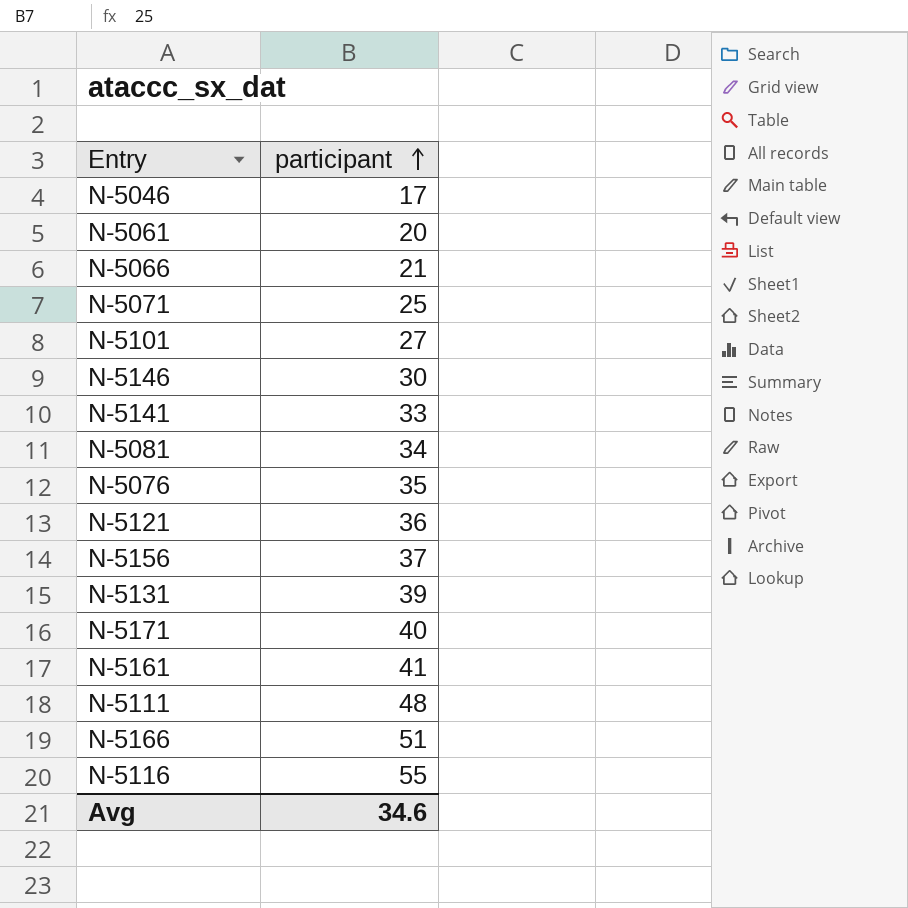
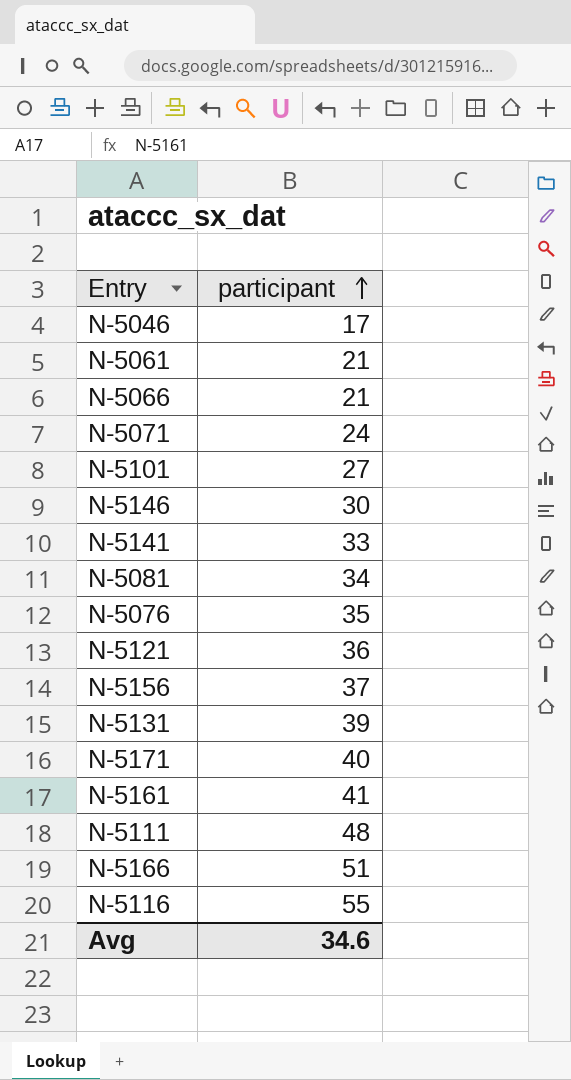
N-5061 | participant: 20 -> 21
N-5071 | participant: 25 -> 24

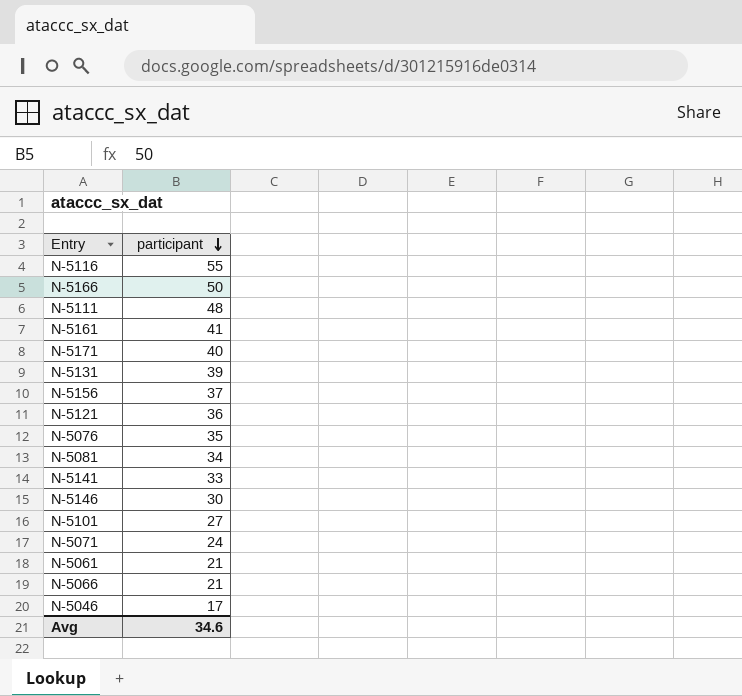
row order: participant ascending -> participant descending
N-5166 | participant: 51 -> 50

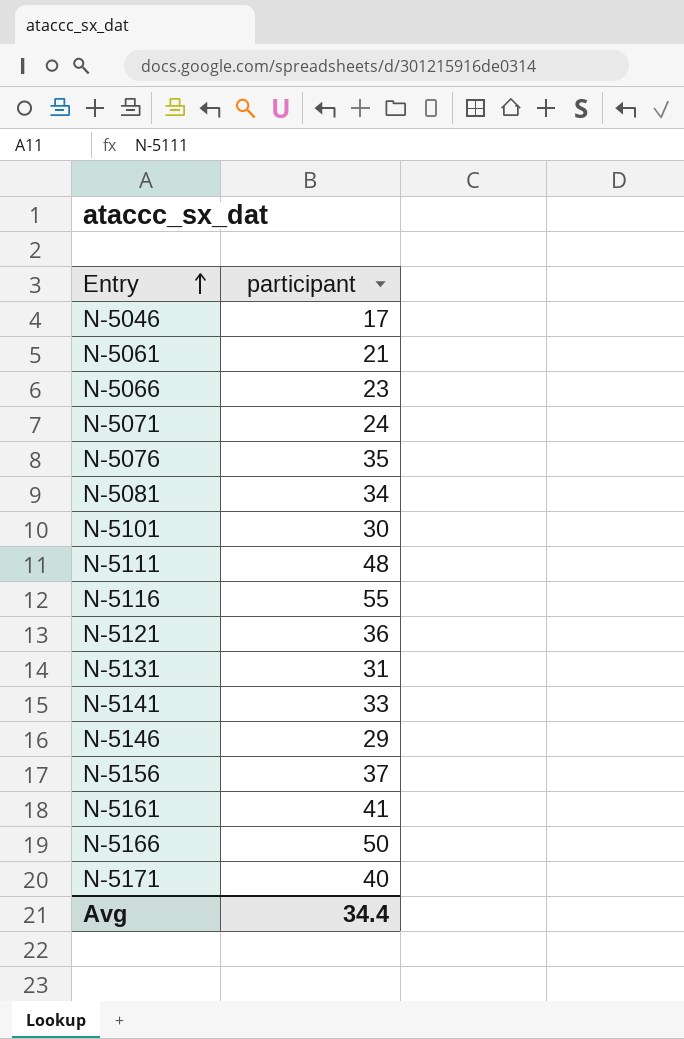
row order: participant descending -> Entry ascending
N-5066 | participant: 21 -> 23
N-5101 | participant: 27 -> 30
N-5131 | participant: 39 -> 31
N-5146 | participant: 30 -> 29
Avg | participant: 34.6 -> 34.4

